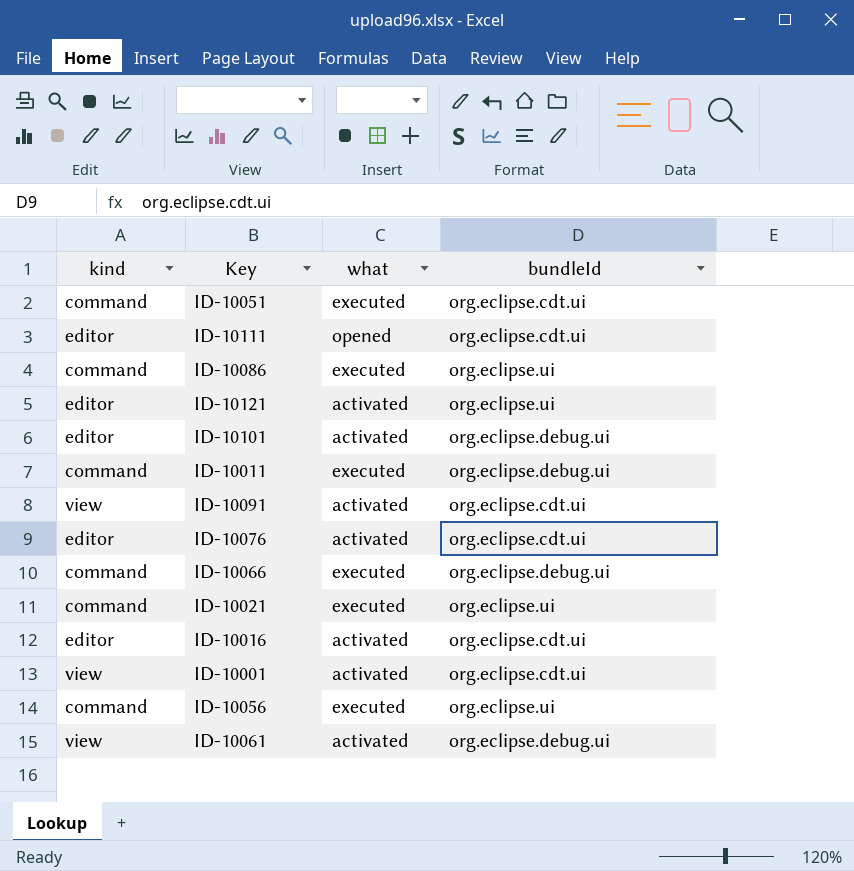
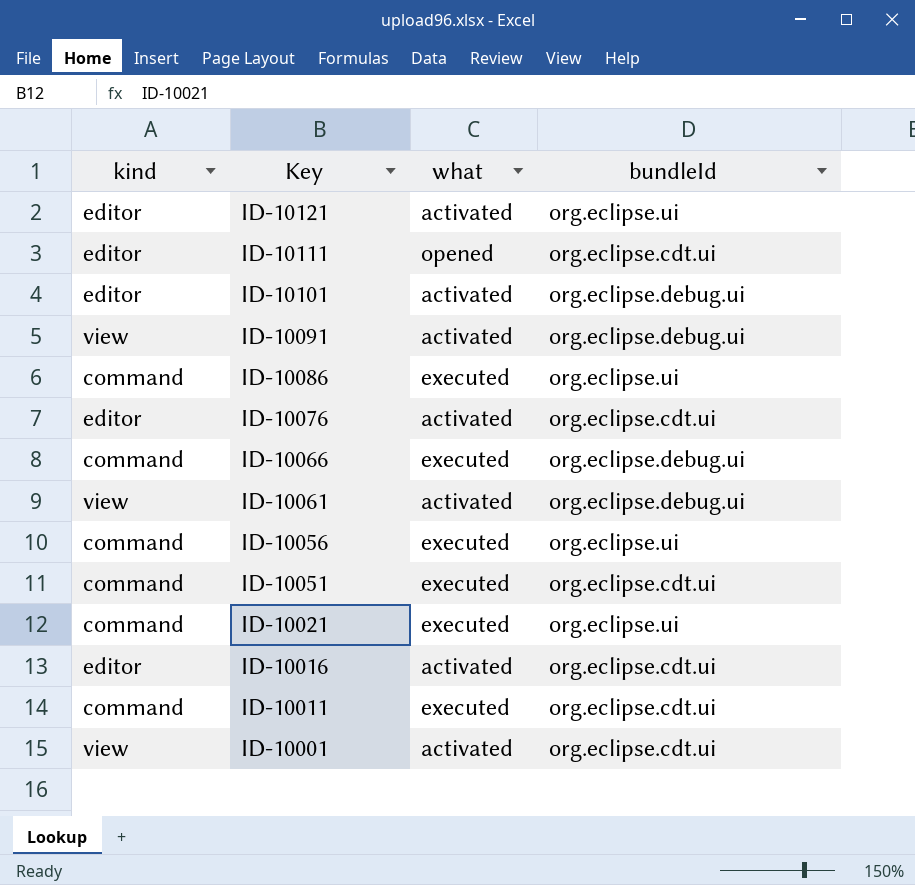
row order: none -> Key descending
ID-10091 | bundleId: org.eclipse.cdt.ui -> org.eclipse.debug.ui
ID-10011 | bundleId: org.eclipse.debug.ui -> org.eclipse.cdt.ui

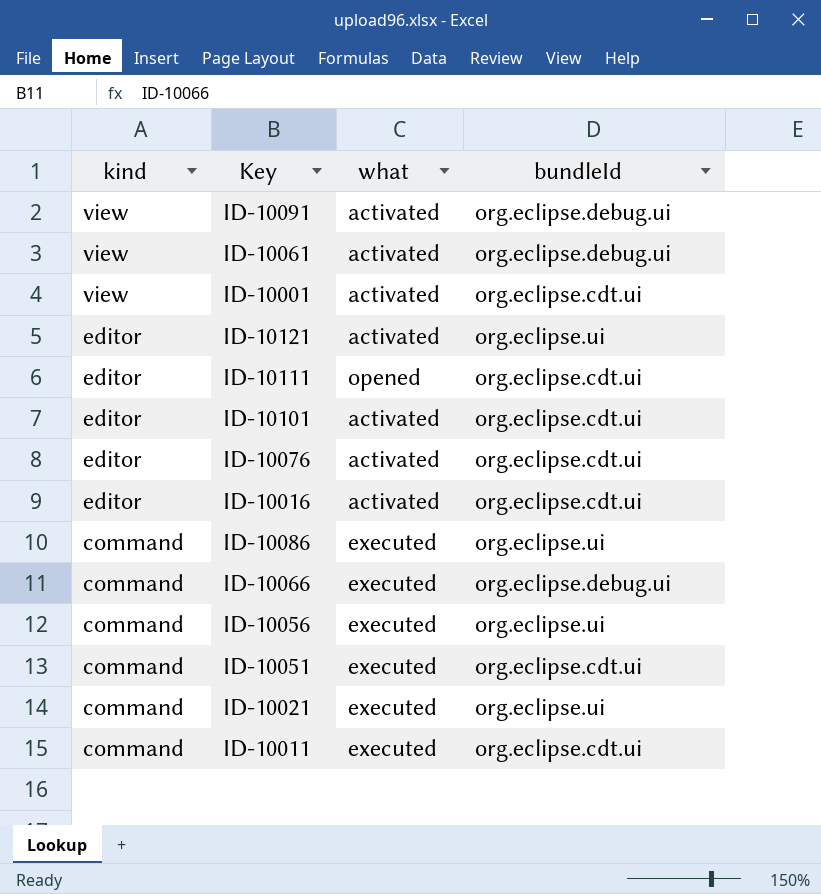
row order: Key descending -> kind descending
ID-10101 | bundleId: org.eclipse.debug.ui -> org.eclipse.cdt.ui

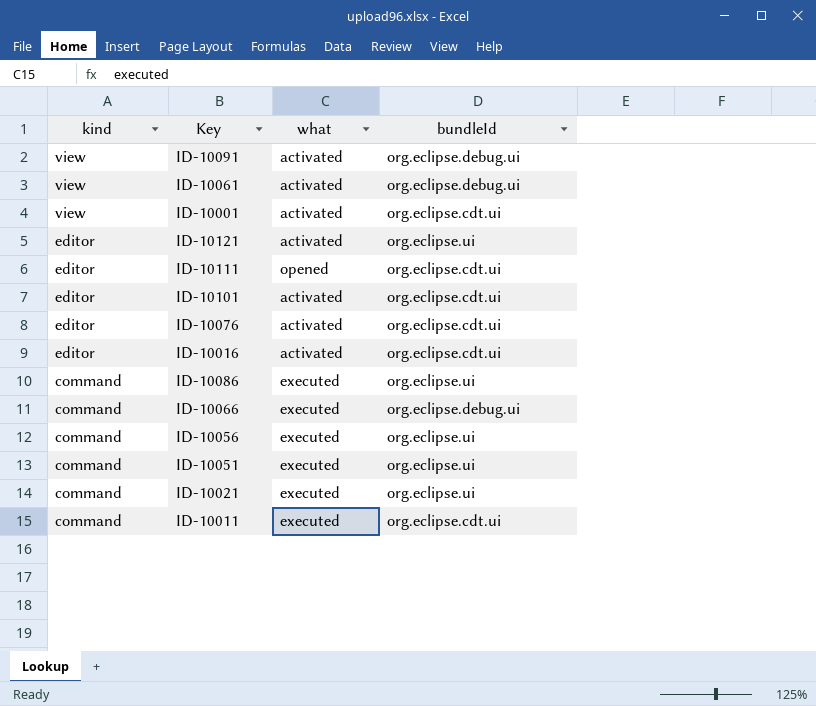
ID-10051 | bundleId: org.eclipse.cdt.ui -> org.eclipse.ui

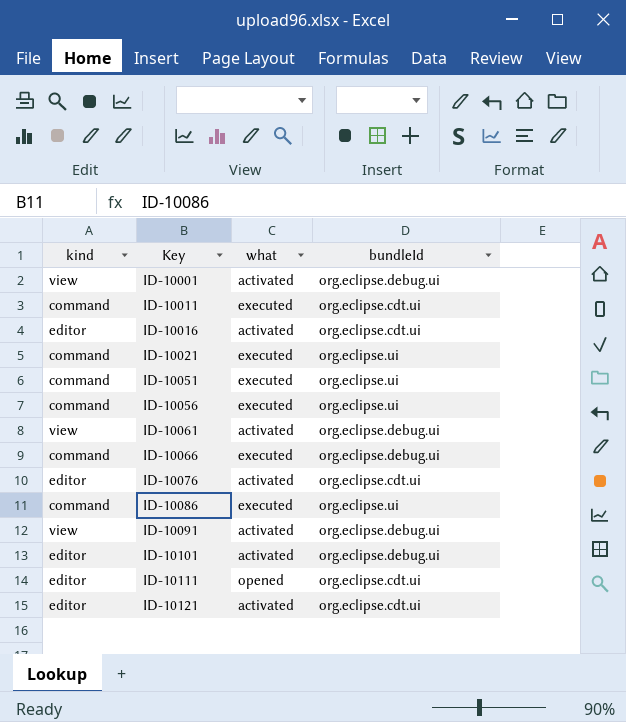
row order: kind descending -> Key ascending
ID-10001 | bundleId: org.eclipse.cdt.ui -> org.eclipse.debug.ui
ID-10101 | bundleId: org.eclipse.cdt.ui -> org.eclipse.debug.ui
ID-10121 | bundleId: org.eclipse.ui -> org.eclipse.cdt.ui

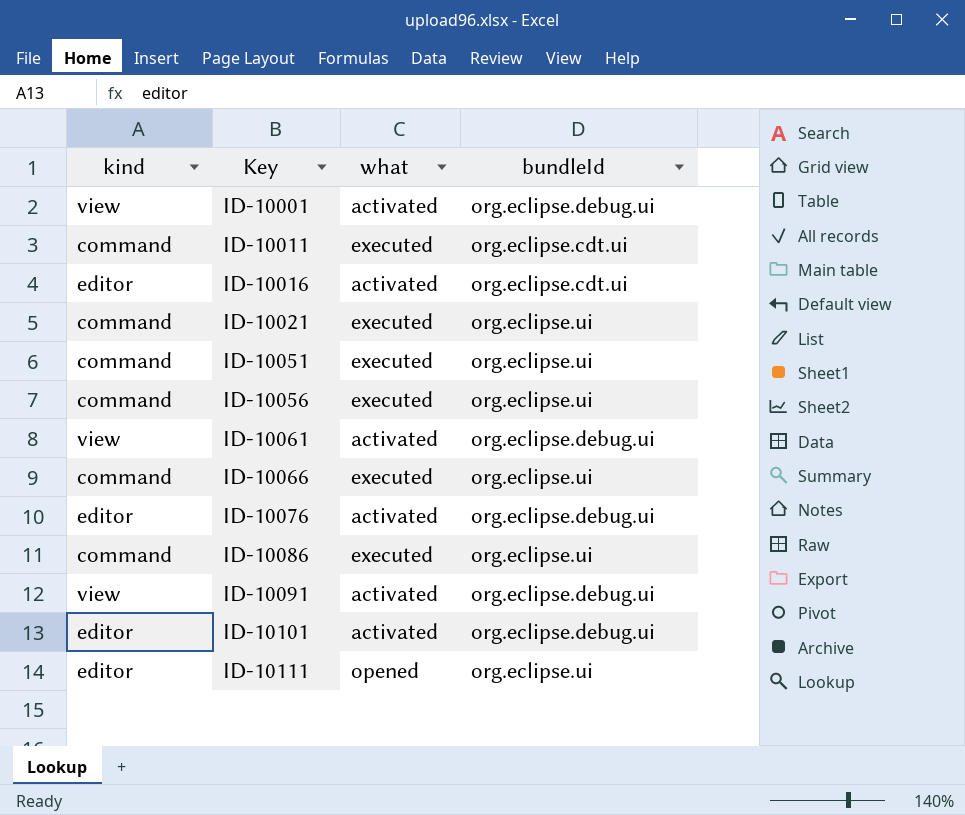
row ID-10121: editor | activated | org.eclipse.cdt.ui -> none
ID-10066 | bundleId: org.eclipse.debug.ui -> org.eclipse.ui
ID-10076 | bundleId: org.eclipse.cdt.ui -> org.eclipse.debug.ui
ID-10111 | bundleId: org.eclipse.cdt.ui -> org.eclipse.ui

